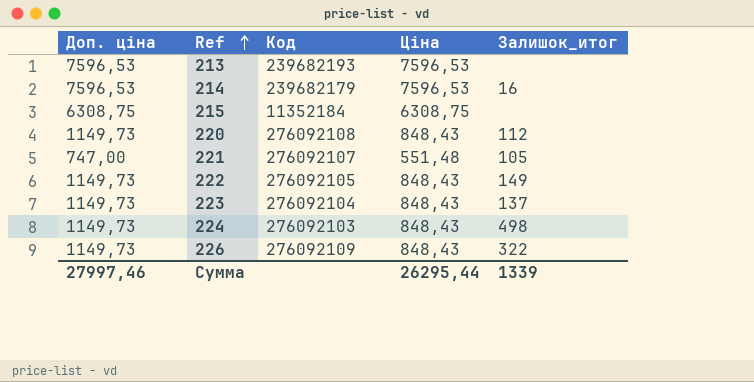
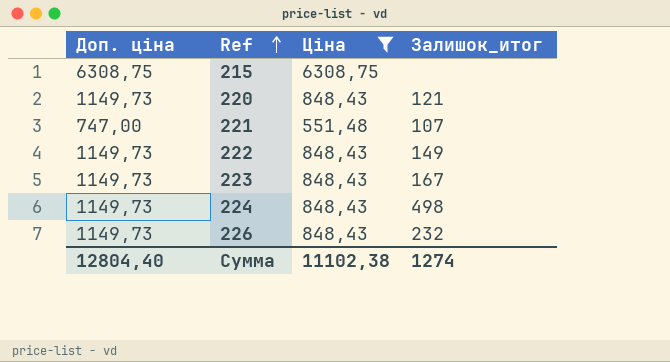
filter: none -> Ціна != 7596,53
column Код | position: 3 -> none
220 | Залишок_итог: 112 -> 121
221 | Залишок_итог: 105 -> 107
223 | Залишок_итог: 137 -> 167
226 | Залишок_итог: 322 -> 232
Сумма | Доп. ціна: 27997,46 -> 12804,40
Сумма | Ціна: 26295,44 -> 11102,38
Сумма | Залишок_итог: 1339 -> 1274

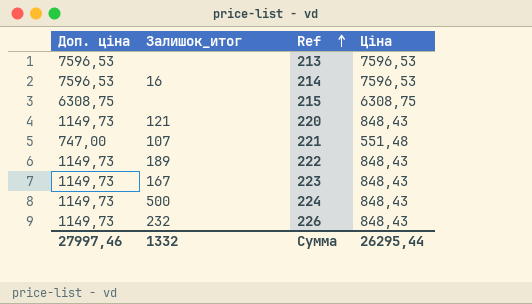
filter: Ціна != 7596,53 -> none
column Залишок_итог | position: 4 -> 2
222 | Залишок_итог: 149 -> 189
224 | Залишок_итог: 498 -> 500
Сумма | Доп. ціна: 12804,40 -> 27997,46
Сумма | Залишок_итог: 1274 -> 1332
Сумма | Ціна: 11102,38 -> 26295,44

